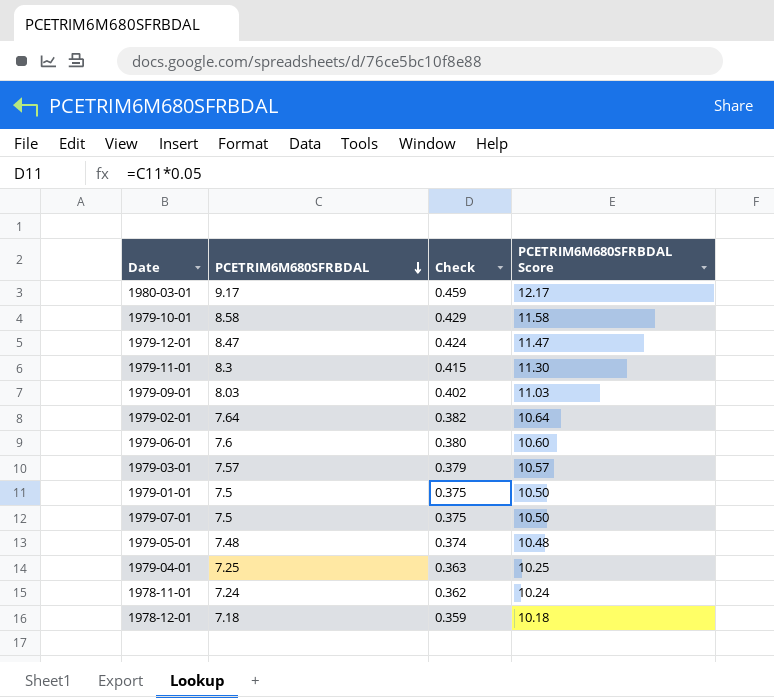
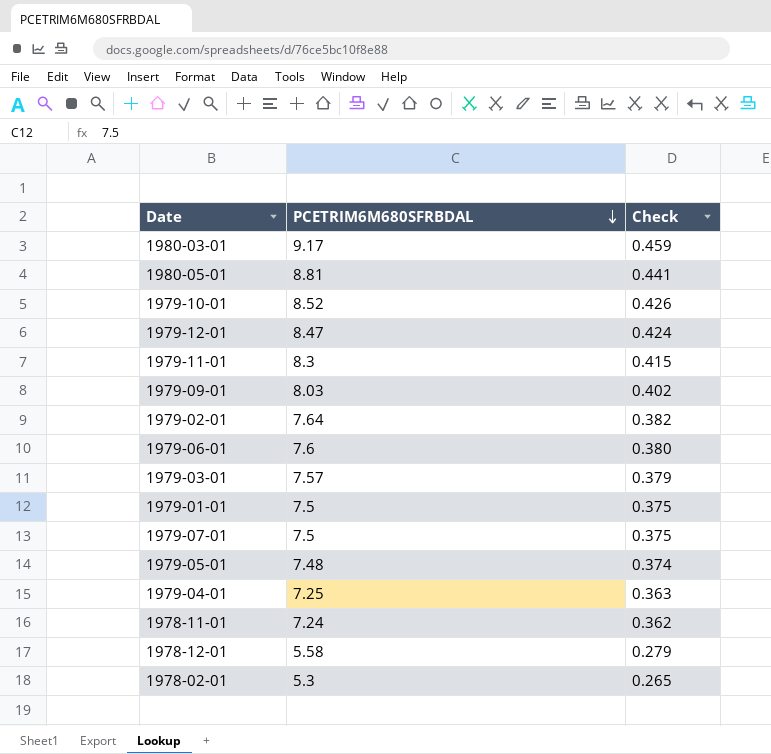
column PCETRIM6M680SFRBDAL Score | formula: [PCETRIM6M680SFRBDAL] + 3 -> none
row 1980-05-01: none -> 8.81 | 0.441
1979-10-01 | PCETRIM6M680SFRBDAL: 8.58 -> 8.52
1979-10-01 | Check: 0.429 -> 0.426
1978-12-01 | PCETRIM6M680SFRBDAL: 7.18 -> 5.58
1978-12-01 | Check: 0.359 -> 0.279
row 1978-02-01: none -> 5.3 | 0.265

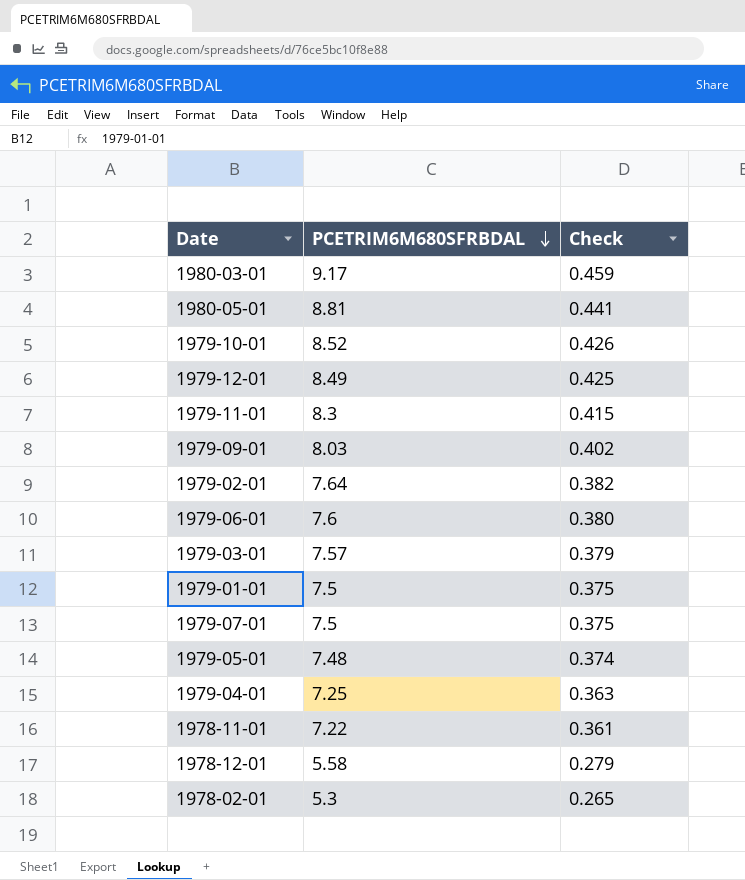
1979-12-01 | PCETRIM6M680SFRBDAL: 8.47 -> 8.49
1979-12-01 | Check: 0.424 -> 0.425
1978-11-01 | PCETRIM6M680SFRBDAL: 7.24 -> 7.22
1978-11-01 | Check: 0.362 -> 0.361

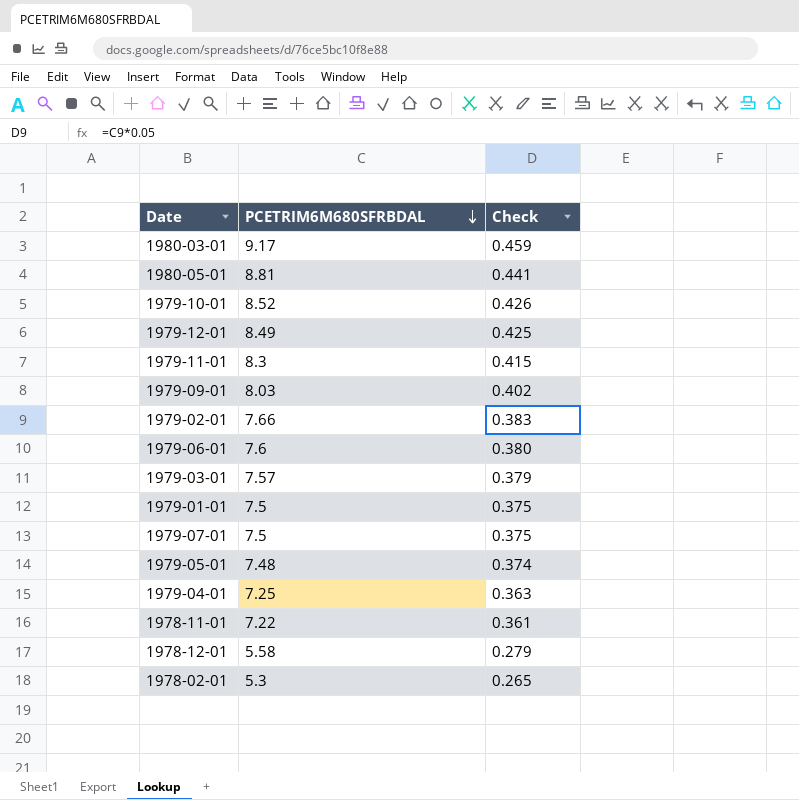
1979-02-01 | PCETRIM6M680SFRBDAL: 7.64 -> 7.66
1979-02-01 | Check: 0.382 -> 0.383

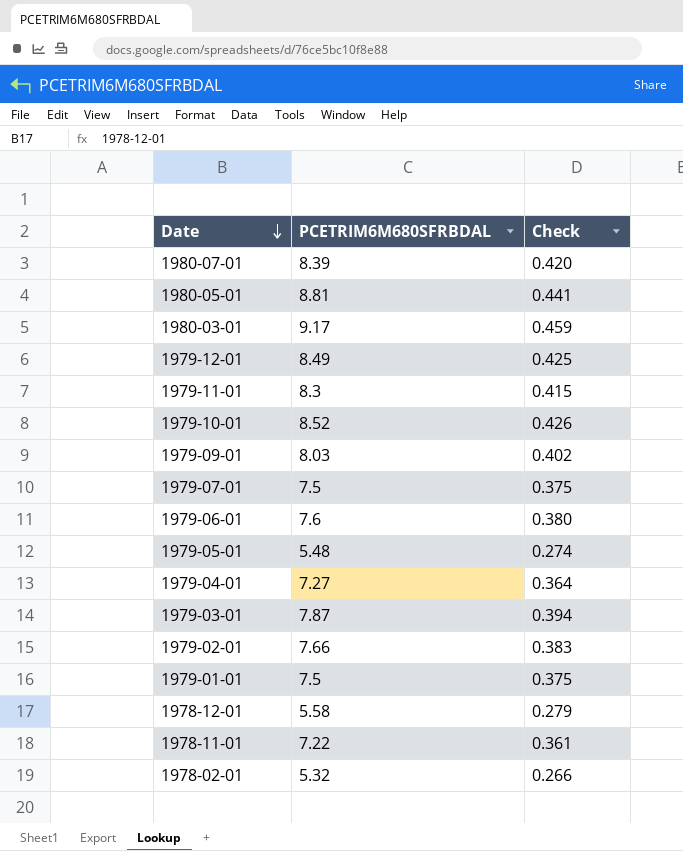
row order: PCETRIM6M680SFRBDAL descending -> Date descending
row 1980-07-01: none -> 8.39 | 0.420
1979-05-01 | PCETRIM6M680SFRBDAL: 7.48 -> 5.48
1979-05-01 | Check: 0.374 -> 0.274
1979-04-01 | PCETRIM6M680SFRBDAL: 7.25 -> 7.27
1979-04-01 | Check: 0.363 -> 0.364
1979-03-01 | PCETRIM6M680SFRBDAL: 7.57 -> 7.87
1979-03-01 | Check: 0.379 -> 0.394
1978-02-01 | PCETRIM6M680SFRBDAL: 5.3 -> 5.32
1978-02-01 | Check: 0.265 -> 0.266

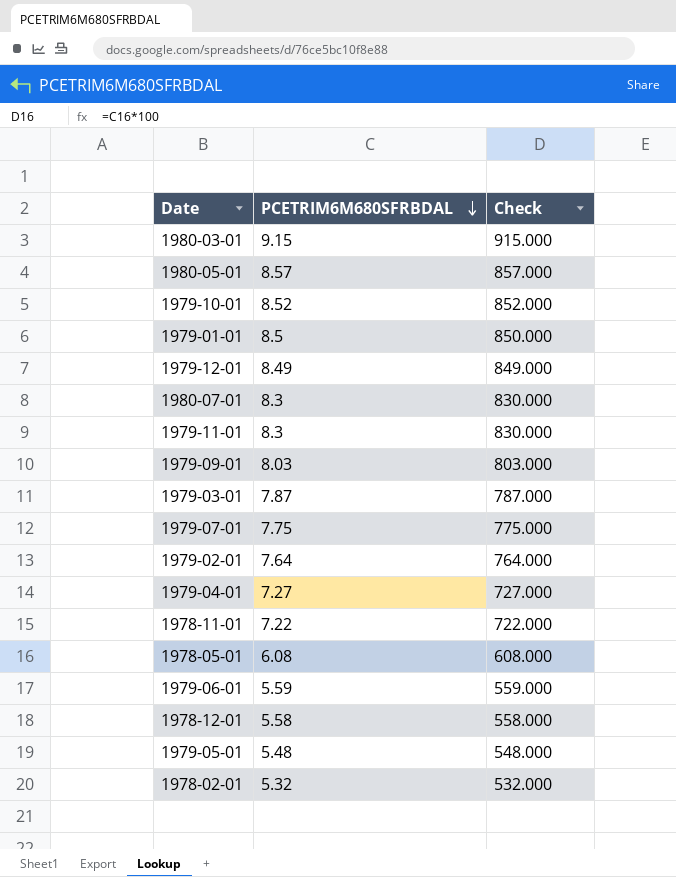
row order: Date descending -> PCETRIM6M680SFRBDAL descending
column Check | formula: [PCETRIM6M680SFRBDAL] * 0.05 -> [PCETRIM6M680SFRBDAL] * 100
1980-03-01 | PCETRIM6M680SFRBDAL: 9.17 -> 9.15
1980-05-01 | PCETRIM6M680SFRBDAL: 8.81 -> 8.57
1979-01-01 | PCETRIM6M680SFRBDAL: 7.5 -> 8.5
1980-07-01 | PCETRIM6M680SFRBDAL: 8.39 -> 8.3
1979-07-01 | PCETRIM6M680SFRBDAL: 7.5 -> 7.75
1979-02-01 | PCETRIM6M680SFRBDAL: 7.66 -> 7.64
row 1978-05-01: none -> 6.08 | 608.000
1979-06-01 | PCETRIM6M680SFRBDAL: 7.6 -> 5.59

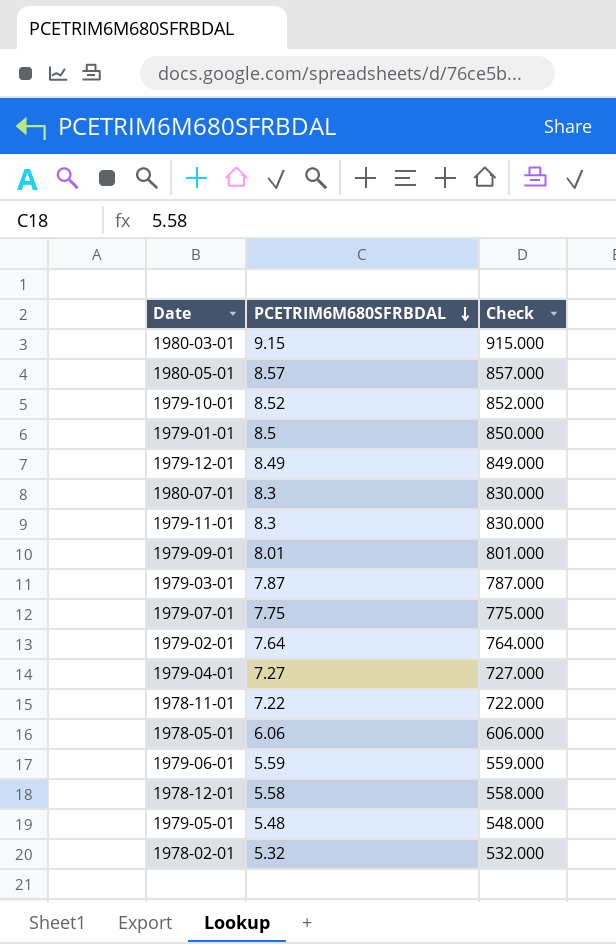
1979-09-01 | PCETRIM6M680SFRBDAL: 8.03 -> 8.01
1979-09-01 | Check: 803.000 -> 801.000
1978-05-01 | PCETRIM6M680SFRBDAL: 6.08 -> 6.06
1978-05-01 | Check: 608.000 -> 606.000

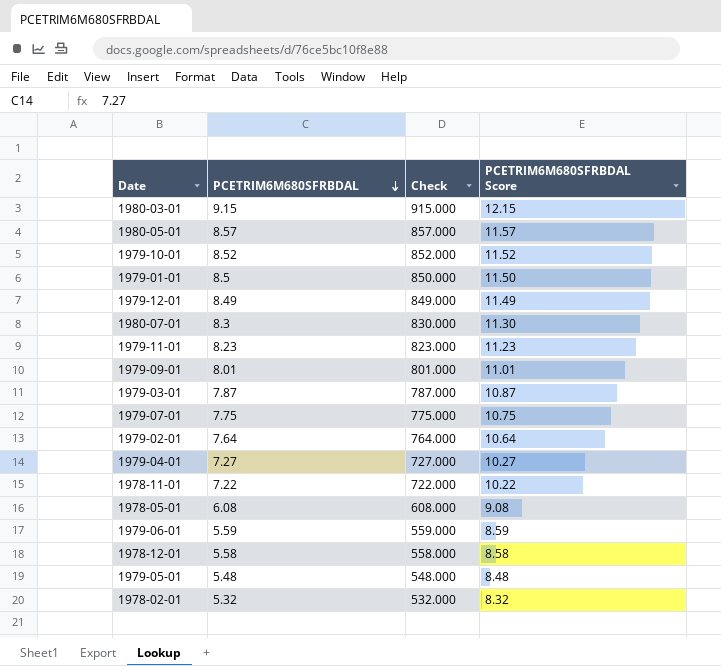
column PCETRIM6M680SFRBDAL Score | formula: none -> [PCETRIM6M680SFRBDAL] + 3
1979-11-01 | PCETRIM6M680SFRBDAL: 8.3 -> 8.23
1979-11-01 | Check: 830.000 -> 823.000
1978-05-01 | PCETRIM6M680SFRBDAL: 6.06 -> 6.08
1978-05-01 | Check: 606.000 -> 608.000

